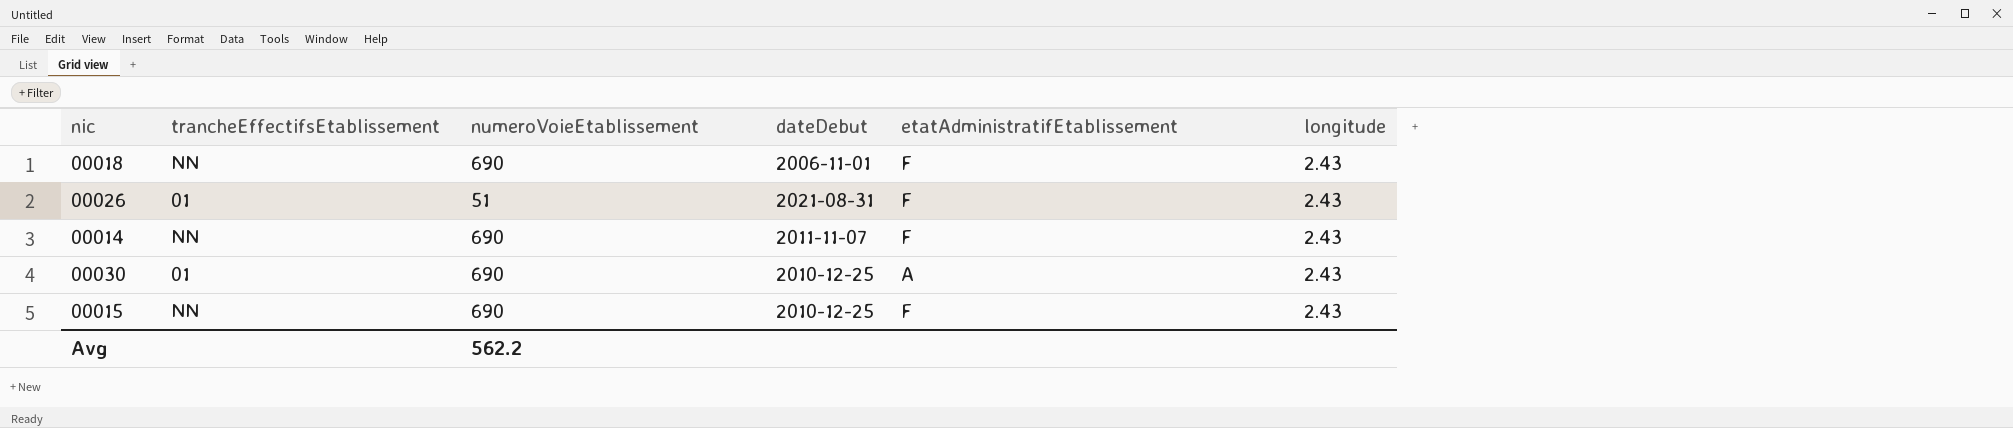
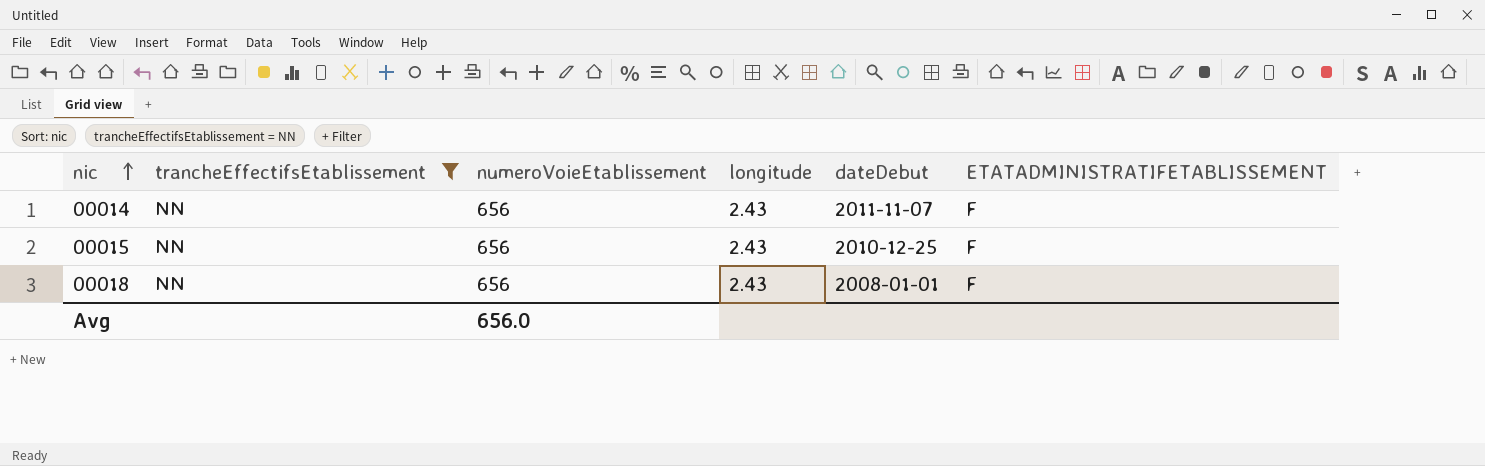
filter: none -> trancheEffectifsEtablissement = NN
row order: none -> nic ascending
column longitude | position: 6 -> 4
column name: etatAdministratifEtablissement -> ETATADMINISTRATIFETABLISSEMENT
00014 | numeroVoieEtablissement: 690 -> 656
00015 | numeroVoieEtablissement: 690 -> 656
00018 | numeroVoieEtablissement: 690 -> 656
00018 | dateDebut: 2006-11-01 -> 2008-01-01
Avg | numeroVoieEtablissement: 562.2 -> 656.0

